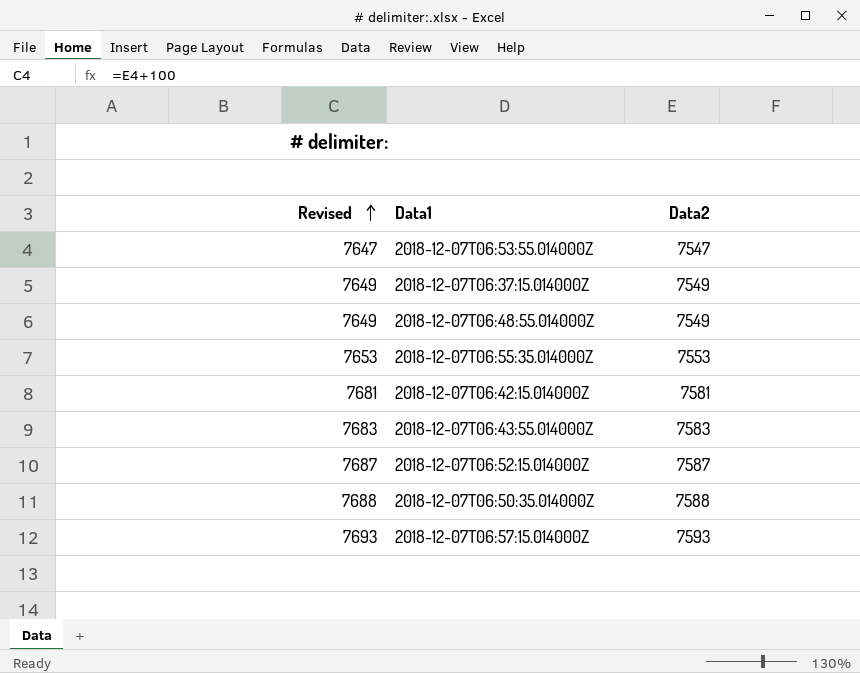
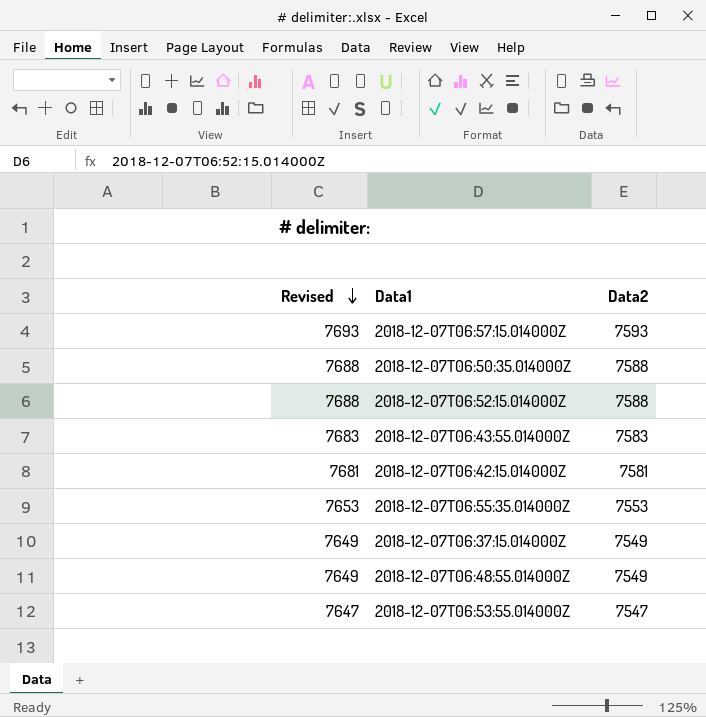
row order: Revised ascending -> Revised descending
2018-12-07T06:52:15.014000Z | Revised: 7687 -> 7688
2018-12-07T06:52:15.014000Z | Data2: 7587 -> 7588

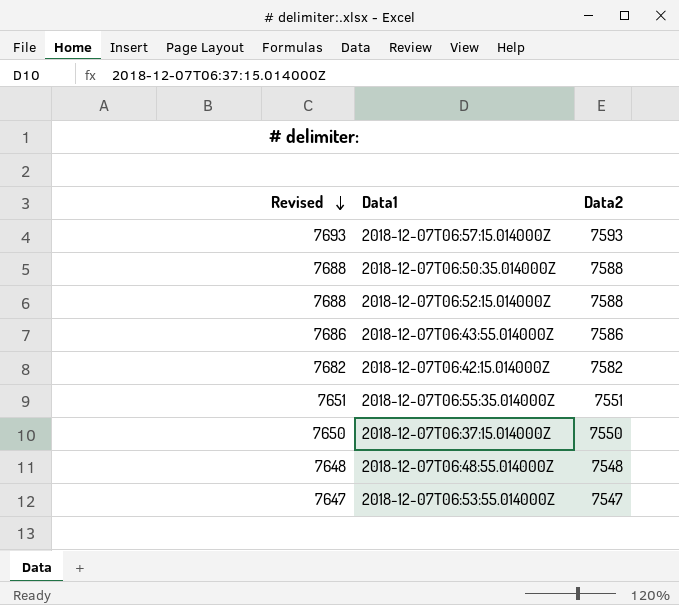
2018-12-07T06:43:55.014000Z | Revised: 7683 -> 7686
2018-12-07T06:43:55.014000Z | Data2: 7583 -> 7586
2018-12-07T06:42:15.014000Z | Revised: 7681 -> 7682
2018-12-07T06:42:15.014000Z | Data2: 7581 -> 7582
2018-12-07T06:55:35.014000Z | Revised: 7653 -> 7651
2018-12-07T06:55:35.014000Z | Data2: 7553 -> 7551
2018-12-07T06:37:15.014000Z | Revised: 7649 -> 7650
2018-12-07T06:37:15.014000Z | Data2: 7549 -> 7550
2018-12-07T06:48:55.014000Z | Revised: 7649 -> 7648
2018-12-07T06:48:55.014000Z | Data2: 7549 -> 7548

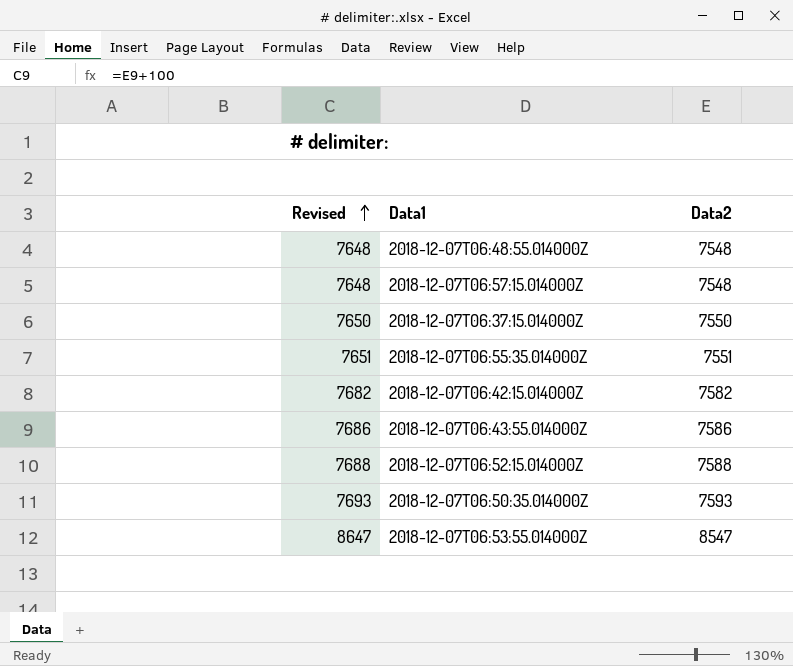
row order: Revised descending -> Revised ascending
2018-12-07T06:57:15.014000Z | Revised: 7693 -> 7648
2018-12-07T06:57:15.014000Z | Data2: 7593 -> 7548
2018-12-07T06:50:35.014000Z | Revised: 7688 -> 7693
2018-12-07T06:50:35.014000Z | Data2: 7588 -> 7593
2018-12-07T06:53:55.014000Z | Revised: 7647 -> 8647
2018-12-07T06:53:55.014000Z | Data2: 7547 -> 8547

